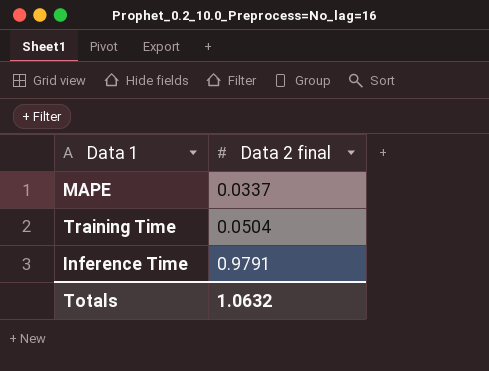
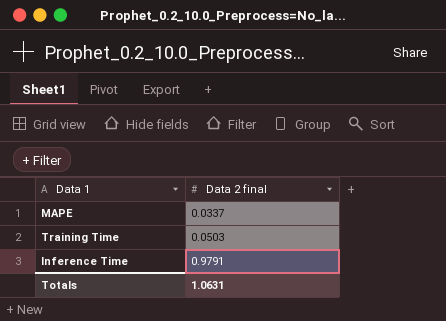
Training Time | Data 2 final: 0.0504 -> 0.0503
Totals | Data 2 final: 1.0632 -> 1.0631

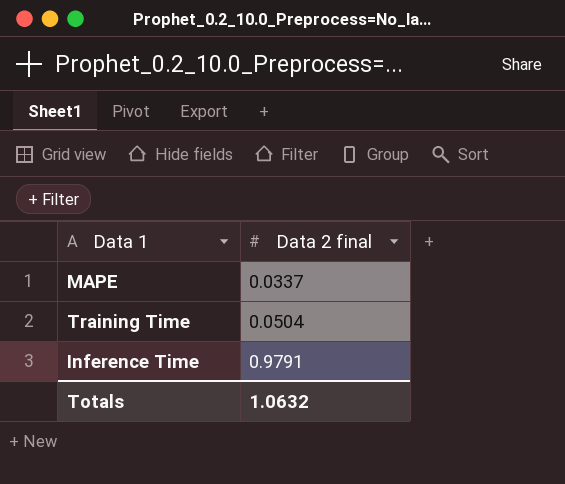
Training Time | Data 2 final: 0.0503 -> 0.0504
Totals | Data 2 final: 1.0631 -> 1.0632

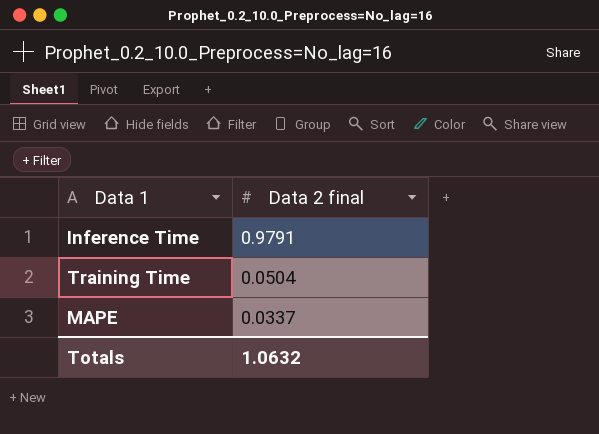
row order: Data 2 final ascending -> Data 2 final descending

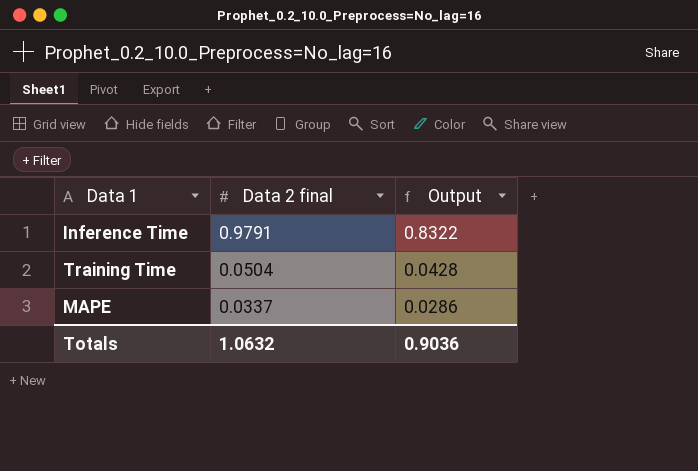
column Output | formula: none -> [Data 2 final] * 0.85

